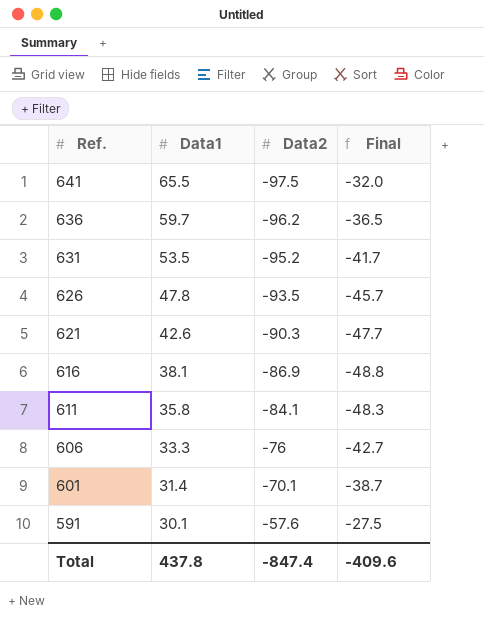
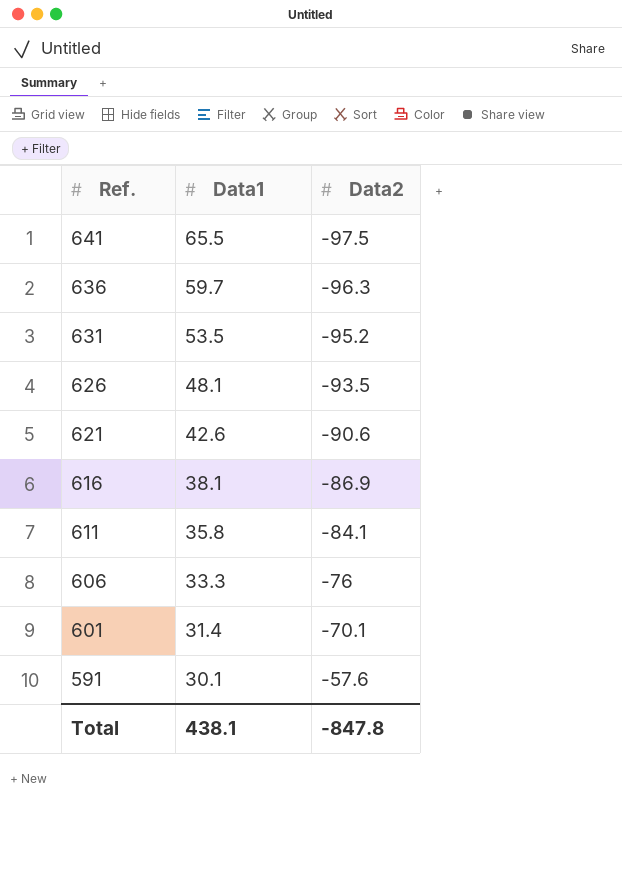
column Final | formula: [Data1] + [Data2] -> none
636 | Data2: -96.2 -> -96.3
626 | Data1: 47.8 -> 48.1
621 | Data2: -90.3 -> -90.6
Total | Data1: 437.8 -> 438.1
Total | Data2: -847.4 -> -847.8

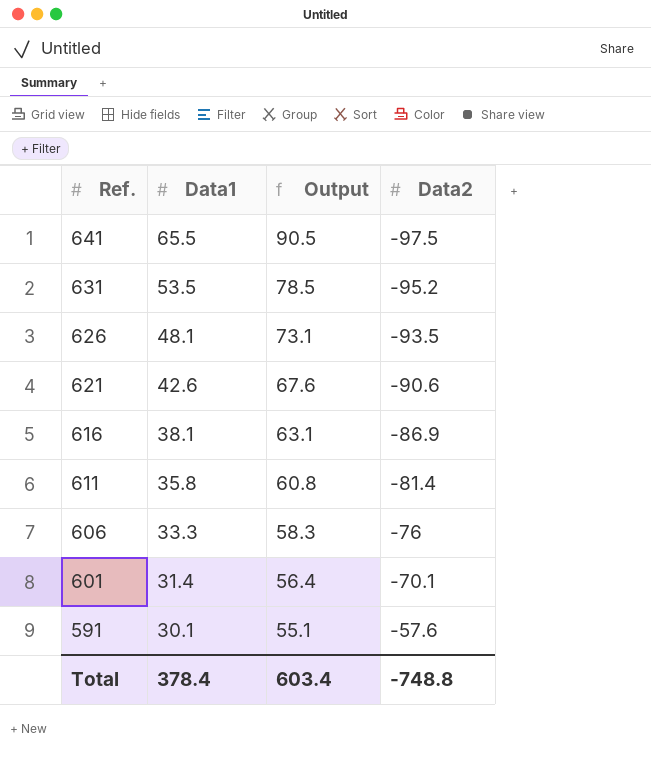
column Output | formula: none -> [Data1] + 25
row 636: 59.7 | -96.3 -> none
611 | Data2: -84.1 -> -81.4
Total | Data1: 438.1 -> 378.4
Total | Data2: -847.8 -> -748.8

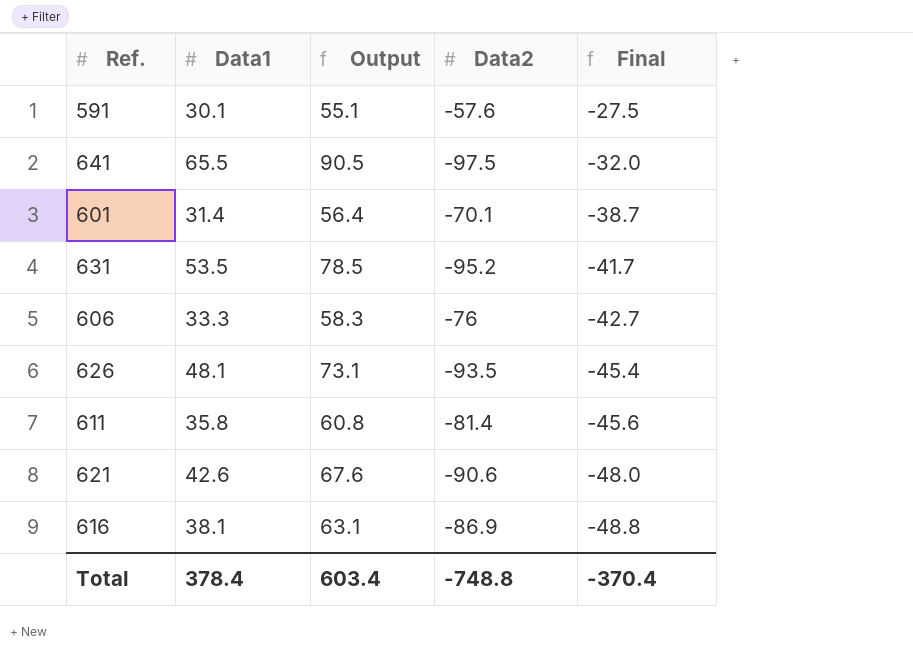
row order: Ref. descending -> Final descending
column Final | formula: none -> [Data1] + [Data2]

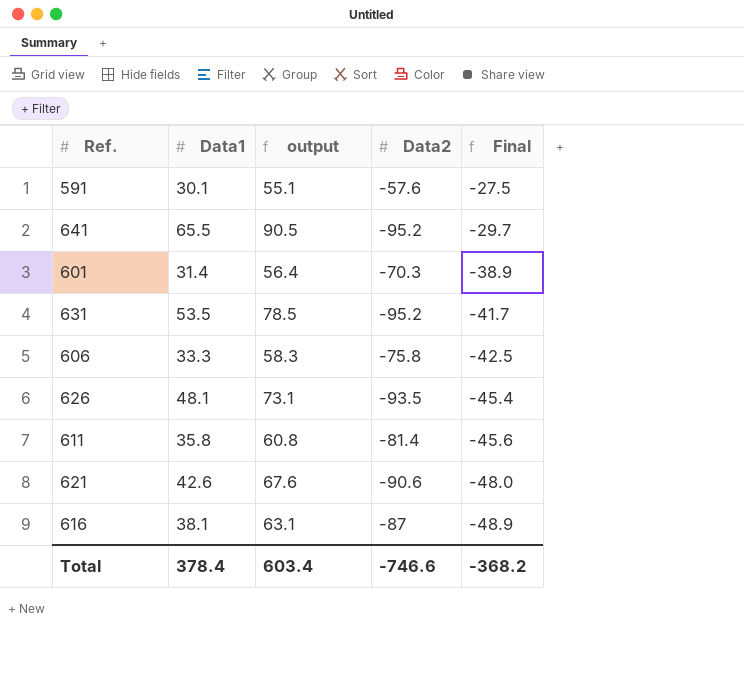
column name: Output -> output
641 | Data2: -97.5 -> -95.2
641 | Final: -32.0 -> -29.7
601 | Data2: -70.1 -> -70.3
601 | Final: -38.7 -> -38.9
606 | Data2: -76 -> -75.8
606 | Final: -42.7 -> -42.5
616 | Data2: -86.9 -> -87
616 | Final: -48.8 -> -48.9
Total | Data2: -748.8 -> -746.6
Total | Final: -370.4 -> -368.2

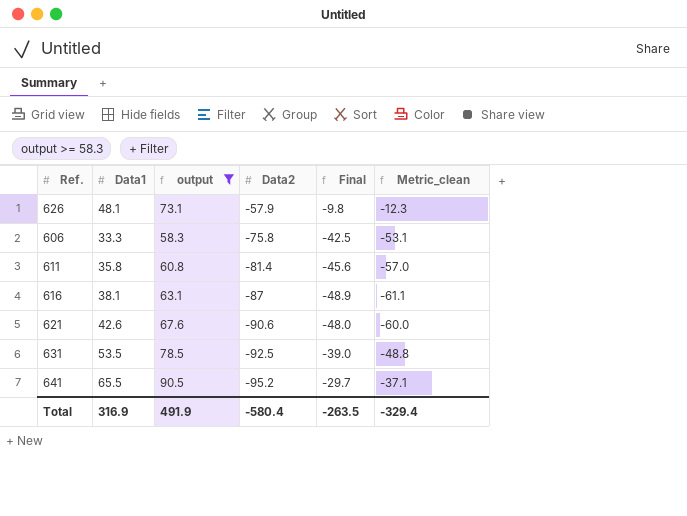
filter: none -> output >= 58.3
row order: Final descending -> Data2 descending
column Metric_clean | formula: none -> [Final] * 1.25
626 | Data2: -93.5 -> -57.9
626 | Final: -45.4 -> -9.8
631 | Data2: -95.2 -> -92.5
631 | Final: -41.7 -> -39.0
Total | Data1: 378.4 -> 316.9
Total | output: 603.4 -> 491.9
Total | Data2: -746.6 -> -580.4
Total | Final: -368.2 -> -263.5

